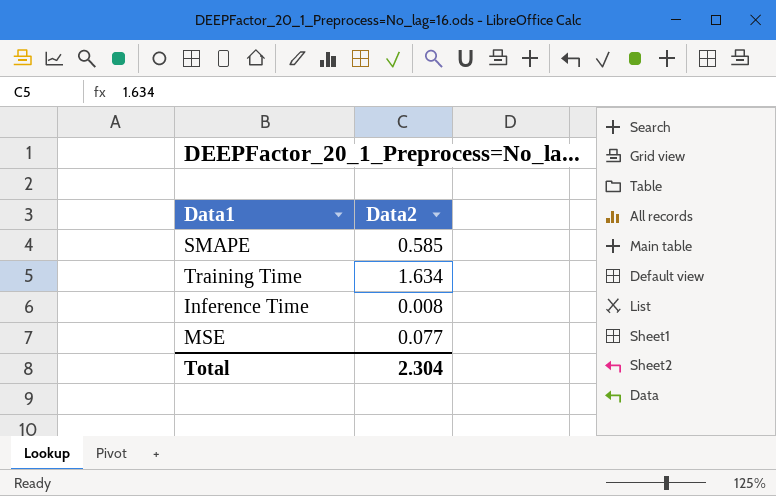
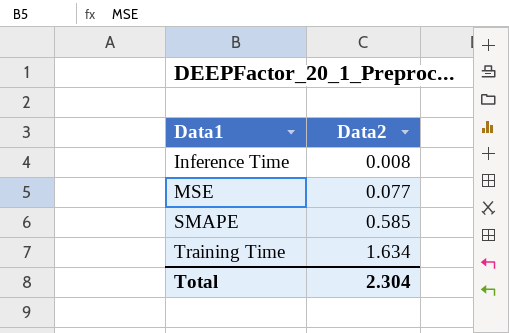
row order: none -> Data1 ascending

